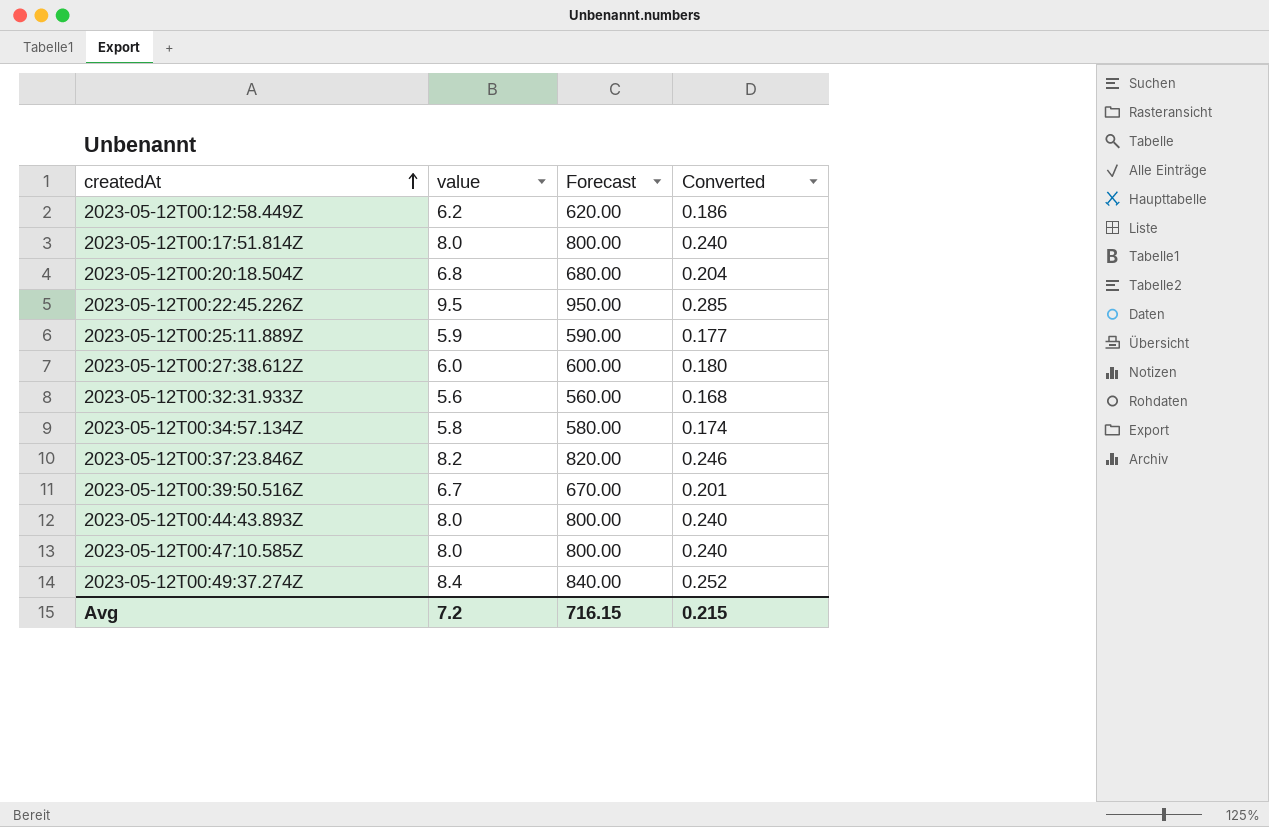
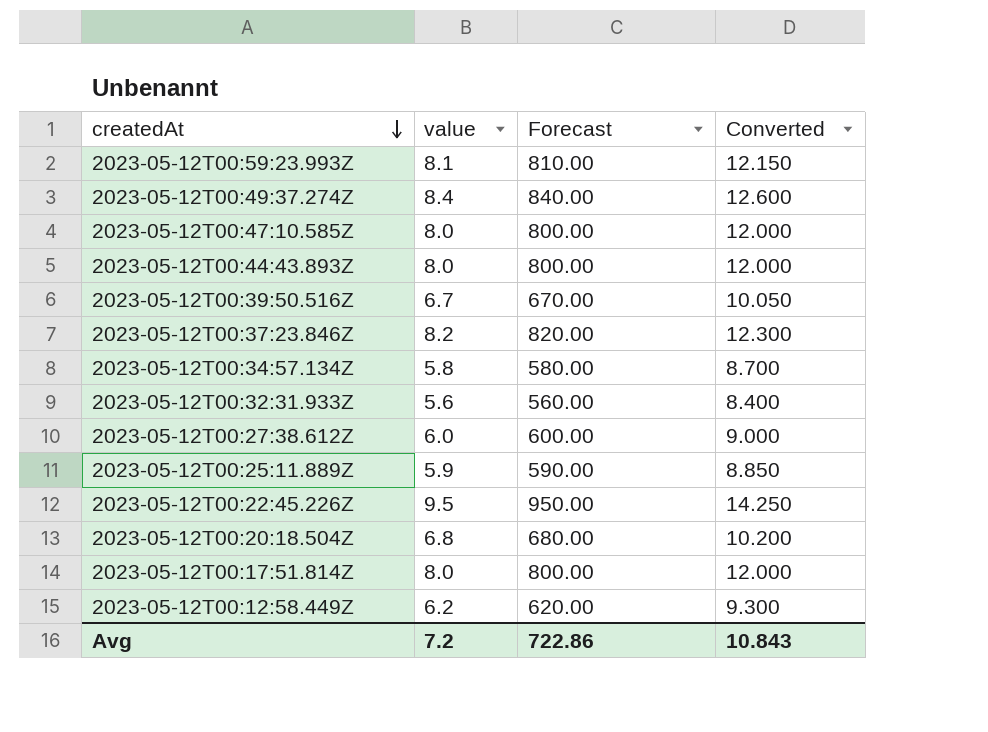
row order: createdAt ascending -> createdAt descending
column Converted | formula: [value] * 0.03 -> [value] * 1.5
row 2023-05-12T00:59:23.993Z: none -> 8.1 | 810.00 | 12.150
Avg | Forecast: 716.15 -> 722.86
Avg | Converted: 0.215 -> 10.843

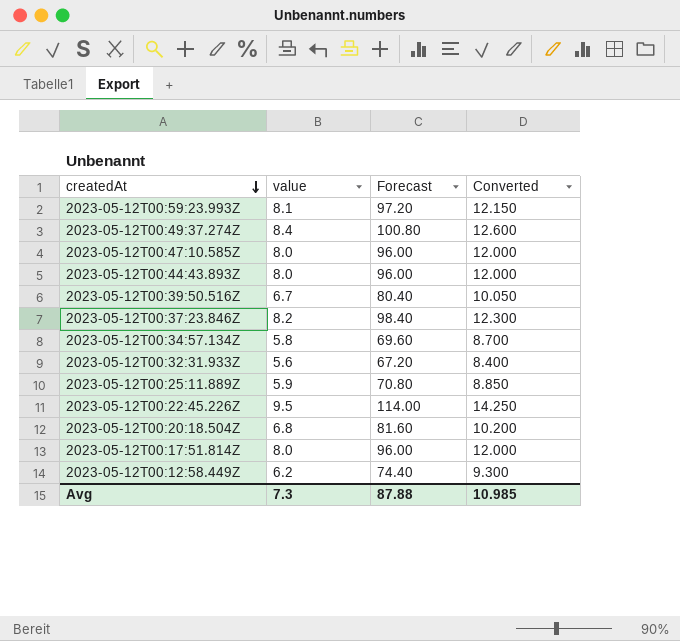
column Forecast | formula: [value] * 100 -> [value] * 12
row 2023-05-12T00:27:38.612Z: 6.0 | 600.00 | 9.000 -> none
Avg | value: 7.2 -> 7.3
Avg | Forecast: 722.86 -> 87.88
Avg | Converted: 10.843 -> 10.985

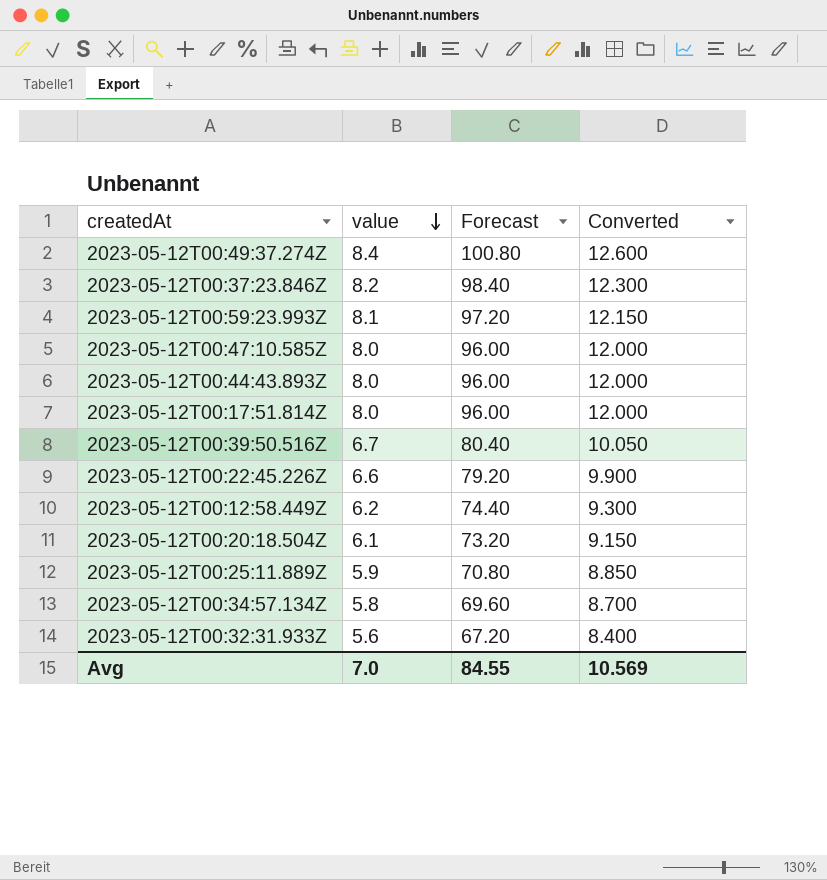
row order: createdAt descending -> value descending
2023-05-12T00:22:45.226Z | value: 9.5 -> 6.6
2023-05-12T00:22:45.226Z | Forecast: 114.00 -> 79.20
2023-05-12T00:22:45.226Z | Converted: 14.250 -> 9.900
2023-05-12T00:20:18.504Z | value: 6.8 -> 6.1
2023-05-12T00:20:18.504Z | Forecast: 81.60 -> 73.20
2023-05-12T00:20:18.504Z | Converted: 10.200 -> 9.150
Avg | value: 7.3 -> 7.0
Avg | Forecast: 87.88 -> 84.55
Avg | Converted: 10.985 -> 10.569

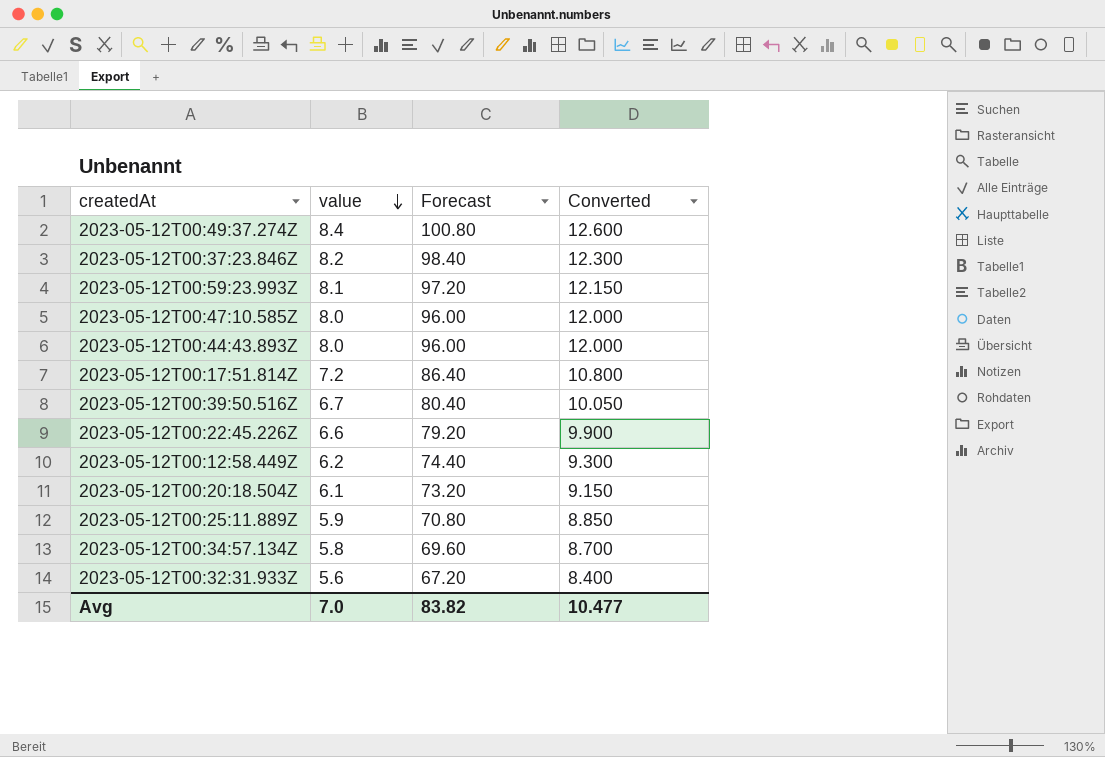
2023-05-12T00:17:51.814Z | value: 8.0 -> 7.2
2023-05-12T00:17:51.814Z | Forecast: 96.00 -> 86.40
2023-05-12T00:17:51.814Z | Converted: 12.000 -> 10.800
Avg | Forecast: 84.55 -> 83.82
Avg | Converted: 10.569 -> 10.477

